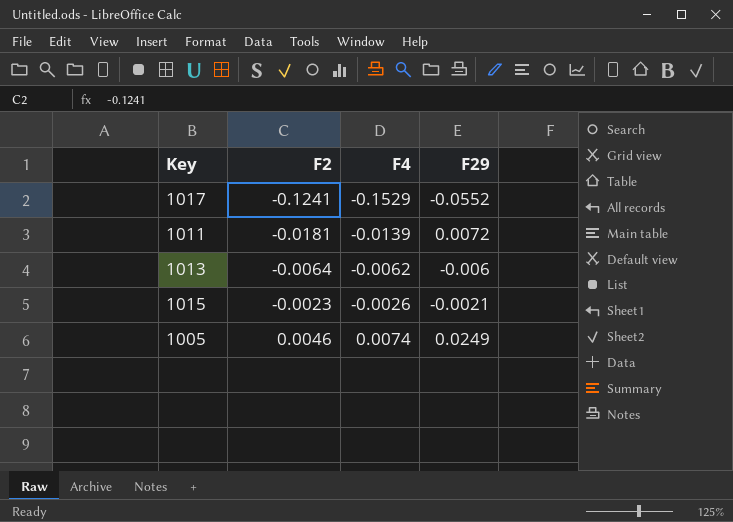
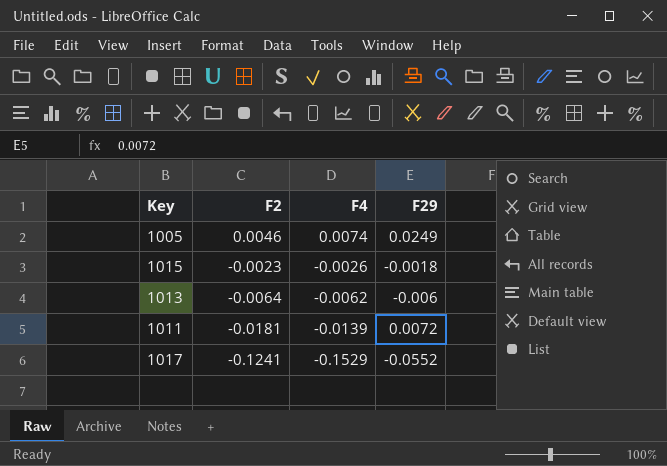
row order: F2 ascending -> F2 descending
1015 | F29: -0.0021 -> -0.0018

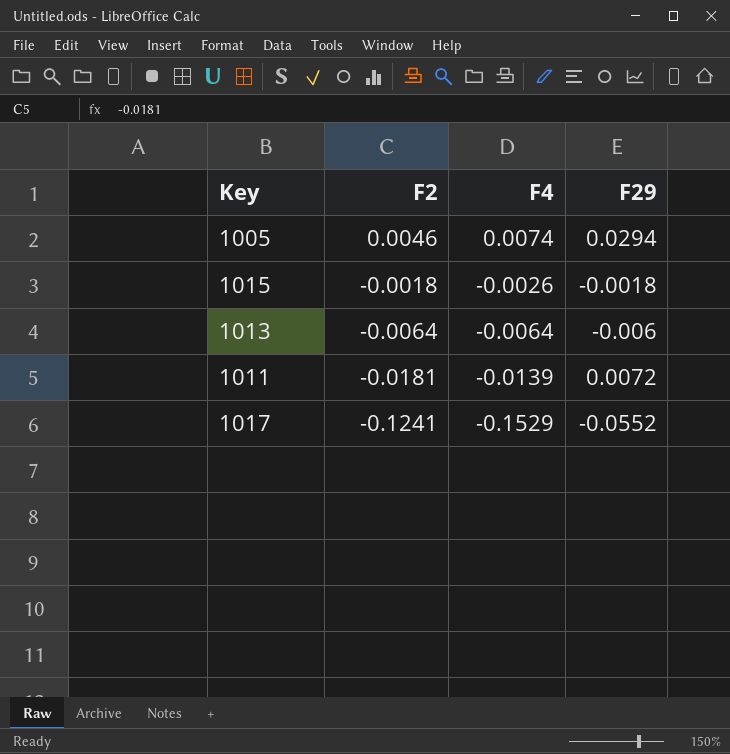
1005 | F29: 0.0249 -> 0.0294
1015 | F2: -0.0023 -> -0.0018
1013 | F4: -0.0062 -> -0.0064

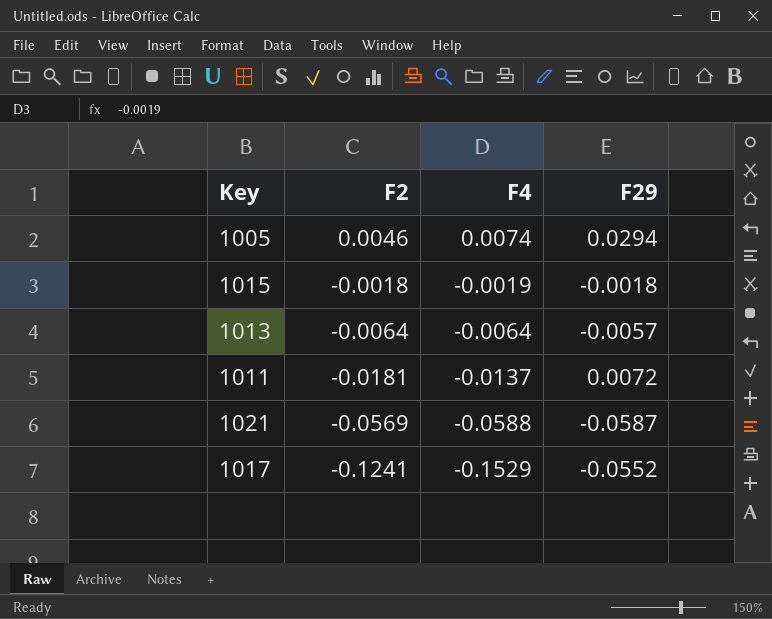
1015 | F4: -0.0026 -> -0.0019
1013 | F29: -0.006 -> -0.0057
1011 | F4: -0.0139 -> -0.0137
row 1021: none -> -0.0569 | -0.0588 | -0.0587

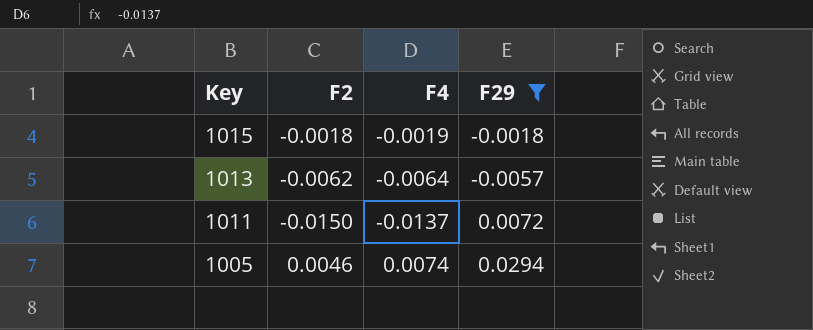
filter: none -> F29 >= -0.0057
row order: F2 descending -> Key descending
1013 | F2: -0.0064 -> -0.0062
1011 | F2: -0.0181 -> -0.0150

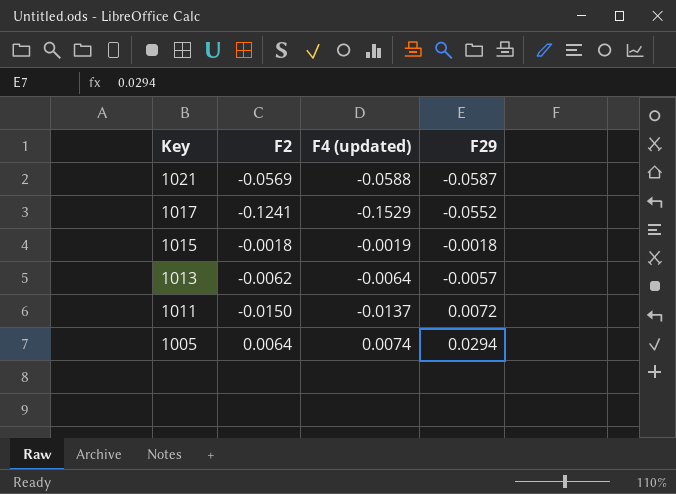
filter: F29 >= -0.0057 -> none
column name: F4 -> F4 (updated)
1005 | F2: 0.0046 -> 0.0064

